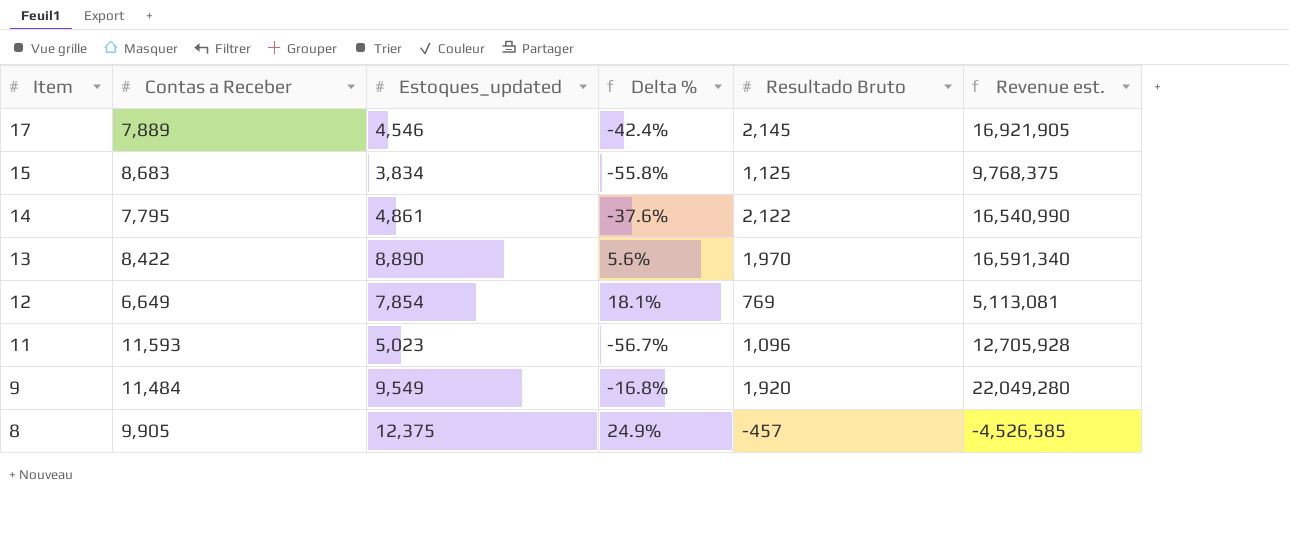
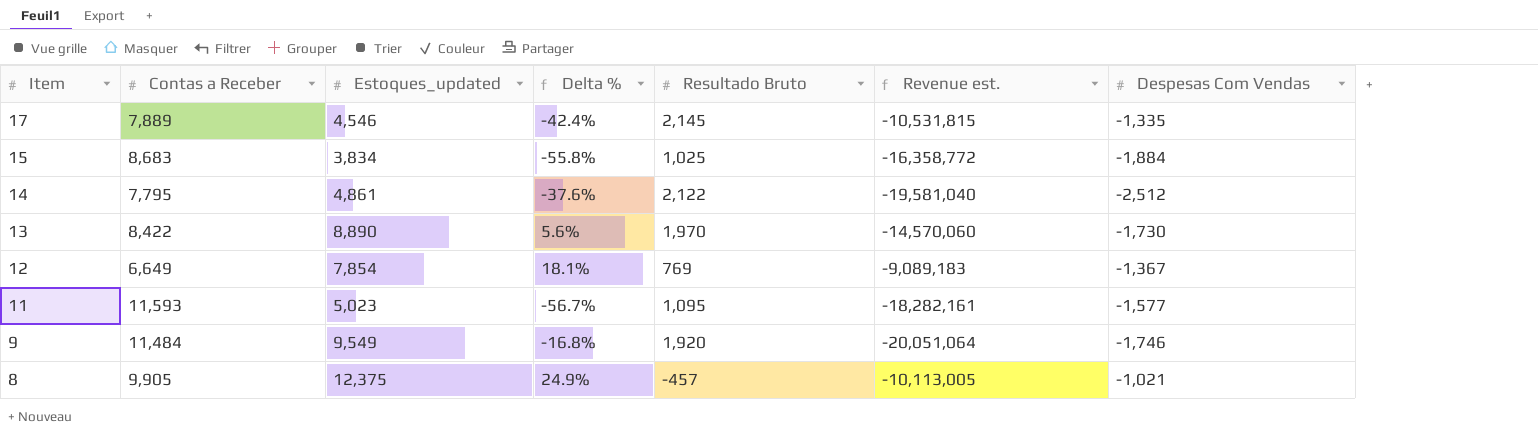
column Revenue est. | formula: [Contas a Receber] * [Resultado Bruto] -> [Contas a Receber] * [Despesas Com Vendas]
column Despesas Com Vendas | position: none -> 7
15 | Resultado Bruto: 1,125 -> 1,025
11 | Resultado Bruto: 1,096 -> 1,095

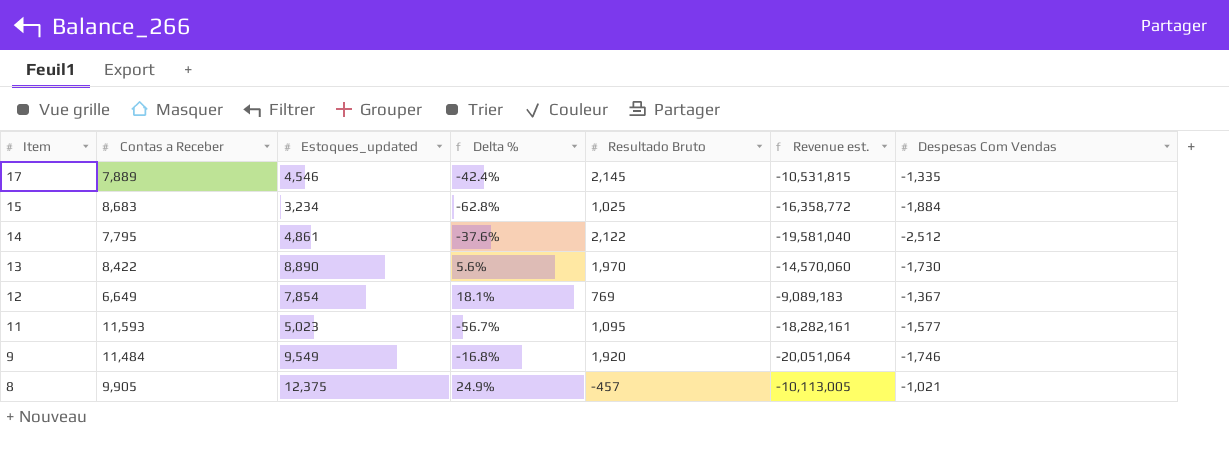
15 | Estoques_updated: 3,834 -> 3,234
15 | Delta %: -55.8% -> -62.8%

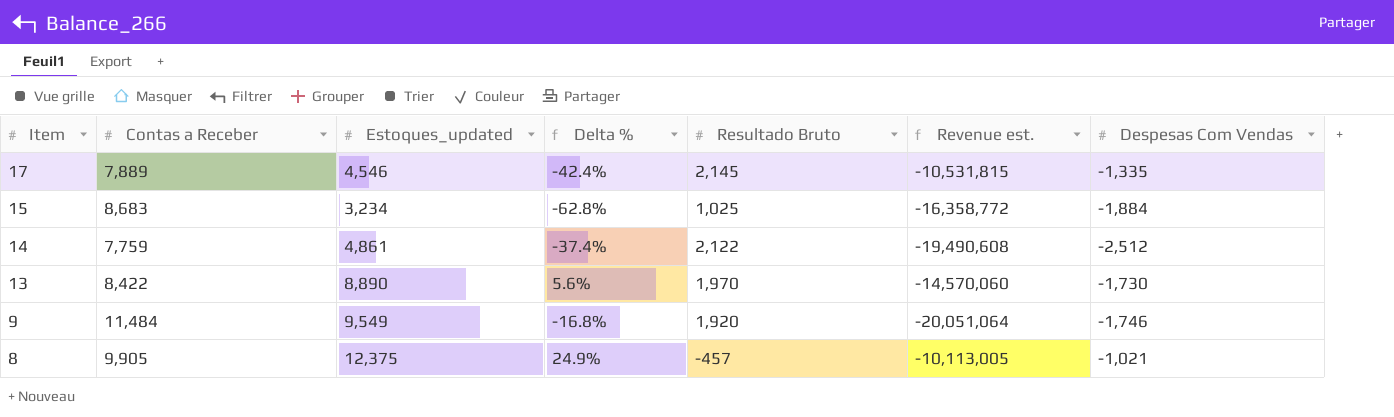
row 12: 6,649 | 7,854 | 18.1% | 769 | -9,089,183 | -1,367 -> none
row 11: 11,593 | 5,023 | -56.7% | 1,095 | -18,282,161 | -1,577 -> none
14 | Contas a Receber: 7,795 -> 7,759
14 | Delta %: -37.6% -> -37.4%
14 | Revenue est.: -19,581,040 -> -19,490,608

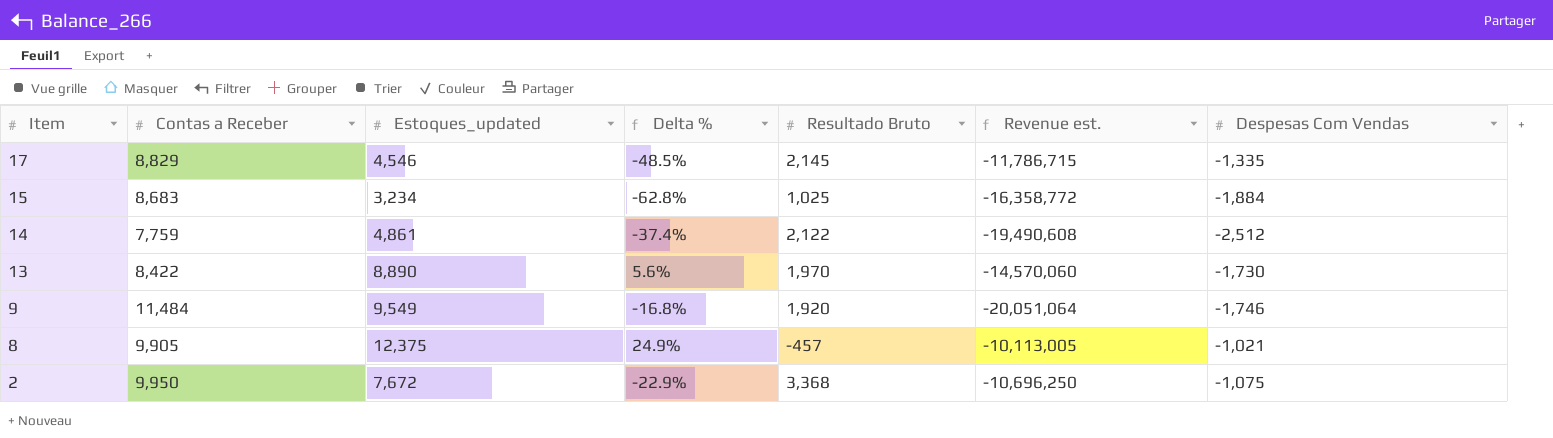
17 | Contas a Receber: 7,889 -> 8,829
17 | Delta %: -42.4% -> -48.5%
17 | Revenue est.: -10,531,815 -> -11,786,715
row 2: none -> 9,950 | 7,672 | -22.9% | 3,368 | -10,696,250 | -1,075

